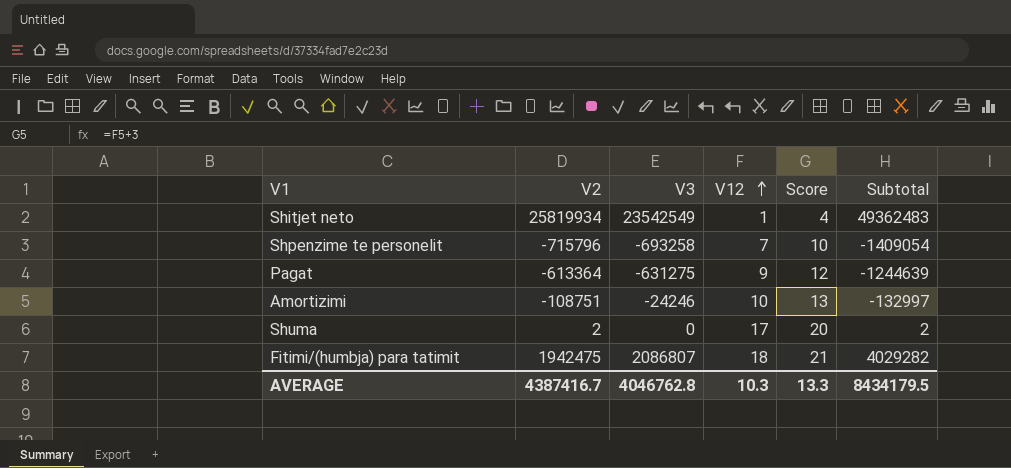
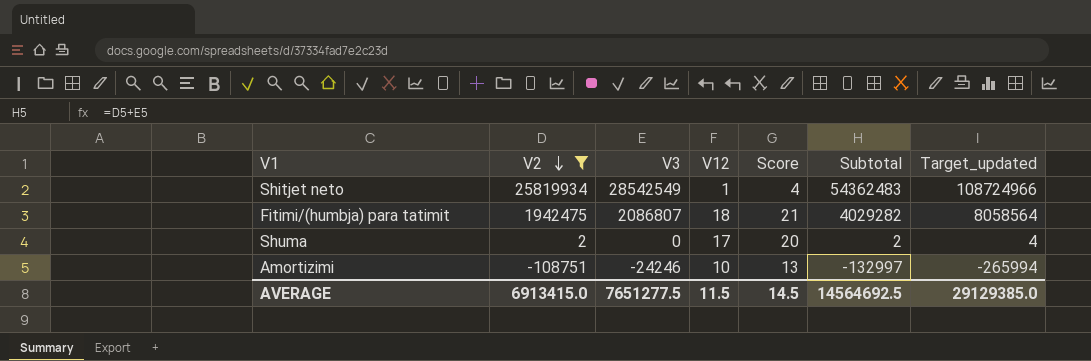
filter: none -> V2 >= -108751
row order: V12 ascending -> V2 descending
column Target_updated | formula: none -> [Subtotal] * 2
Shitjet neto | V3: 23542549 -> 28542549
Shitjet neto | Subtotal: 49362483 -> 54362483
AVERAGE | V2: 4387416.7 -> 6913415.0
AVERAGE | V3: 4046762.8 -> 7651277.5
AVERAGE | V12: 10.3 -> 11.5
AVERAGE | Score: 13.3 -> 14.5
AVERAGE | Subtotal: 8434179.5 -> 14564692.5

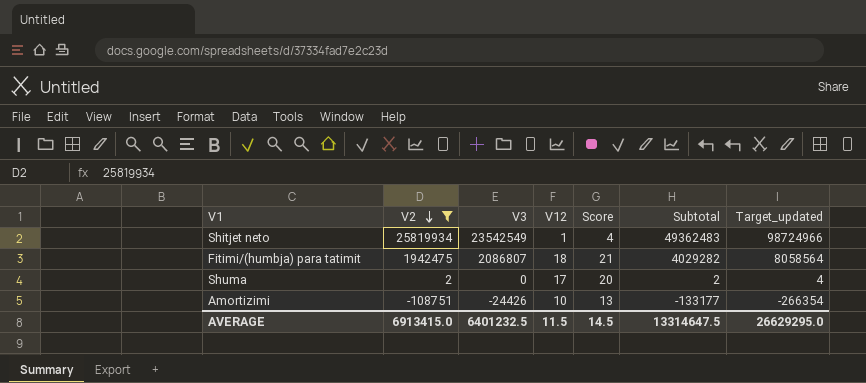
Shitjet neto | V3: 28542549 -> 23542549
Shitjet neto | Subtotal: 54362483 -> 49362483
Shitjet neto | Target_updated: 108724966 -> 98724966
Amortizimi | V3: -24246 -> -24426
Amortizimi | Subtotal: -132997 -> -133177
Amortizimi | Target_updated: -265994 -> -266354
AVERAGE | V3: 7651277.5 -> 6401232.5
AVERAGE | Subtotal: 14564692.5 -> 13314647.5
AVERAGE | Target_updated: 29129385.0 -> 26629295.0

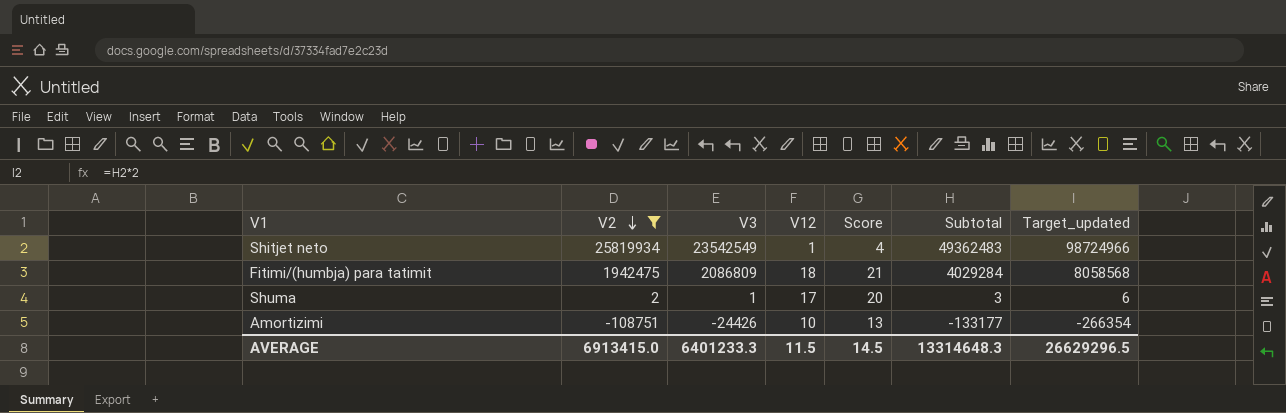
Fitimi/(humbja) para tatimit | V3: 2086807 -> 2086809
Fitimi/(humbja) para tatimit | Subtotal: 4029282 -> 4029284
Fitimi/(humbja) para tatimit | Target_updated: 8058564 -> 8058568
Shuma | V3: 0 -> 1
Shuma | Subtotal: 2 -> 3
Shuma | Target_updated: 4 -> 6
AVERAGE | V3: 6401232.5 -> 6401233.3
AVERAGE | Subtotal: 13314647.5 -> 13314648.3
AVERAGE | Target_updated: 26629295.0 -> 26629296.5

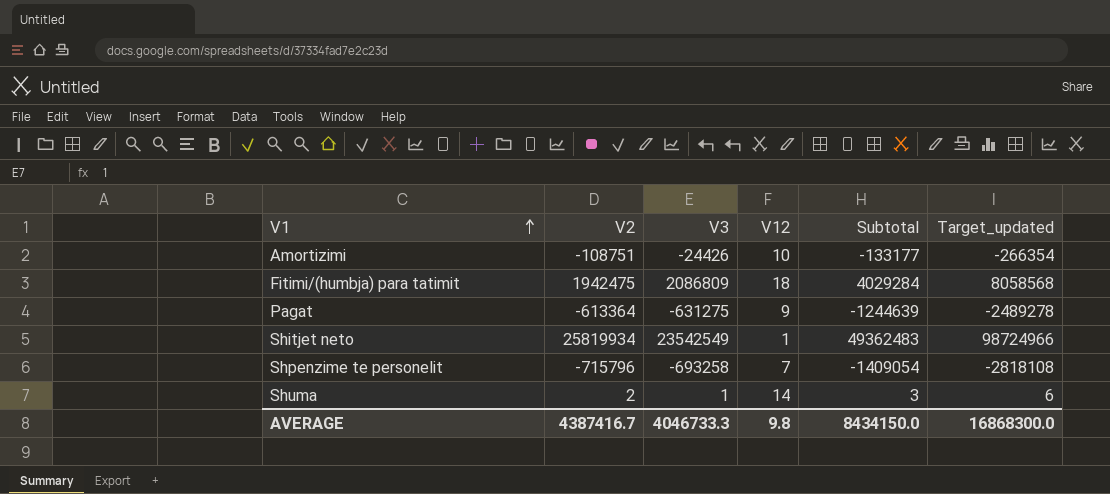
filter: V2 >= -108751 -> none
row order: V2 descending -> V1 ascending
column Score | formula: [V12] + 3 -> none
Shuma | V12: 17 -> 14
AVERAGE | V2: 6913415.0 -> 4387416.7
AVERAGE | V3: 6401233.3 -> 4046733.3
AVERAGE | V12: 11.5 -> 9.8
AVERAGE | Subtotal: 13314648.3 -> 8434150.0
AVERAGE | Target_updated: 26629296.5 -> 16868300.0

